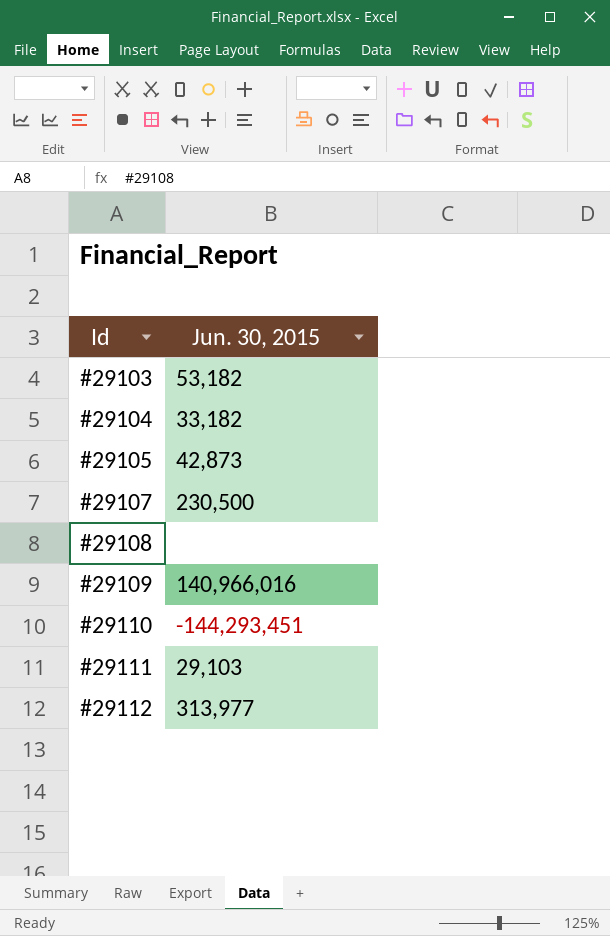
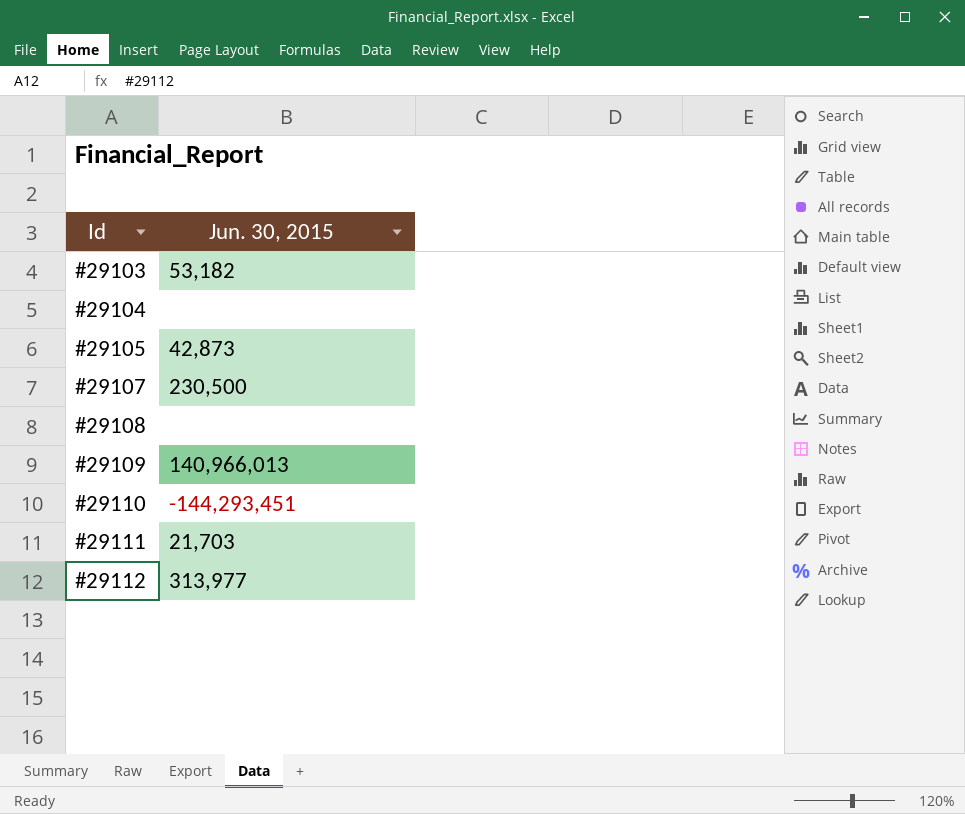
#29104 | Jun. 30, 2015: 33,182 -> none
#29109 | Jun. 30, 2015: 140,966,016 -> 140,966,013
#29111 | Jun. 30, 2015: 29,103 -> 21,703

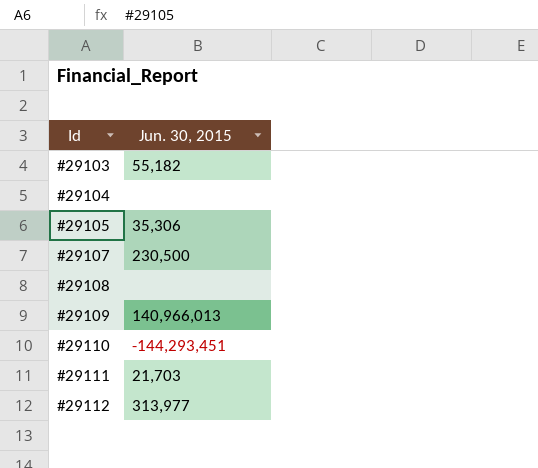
#29103 | Jun. 30, 2015: 53,182 -> 55,182
#29105 | Jun. 30, 2015: 42,873 -> 35,306

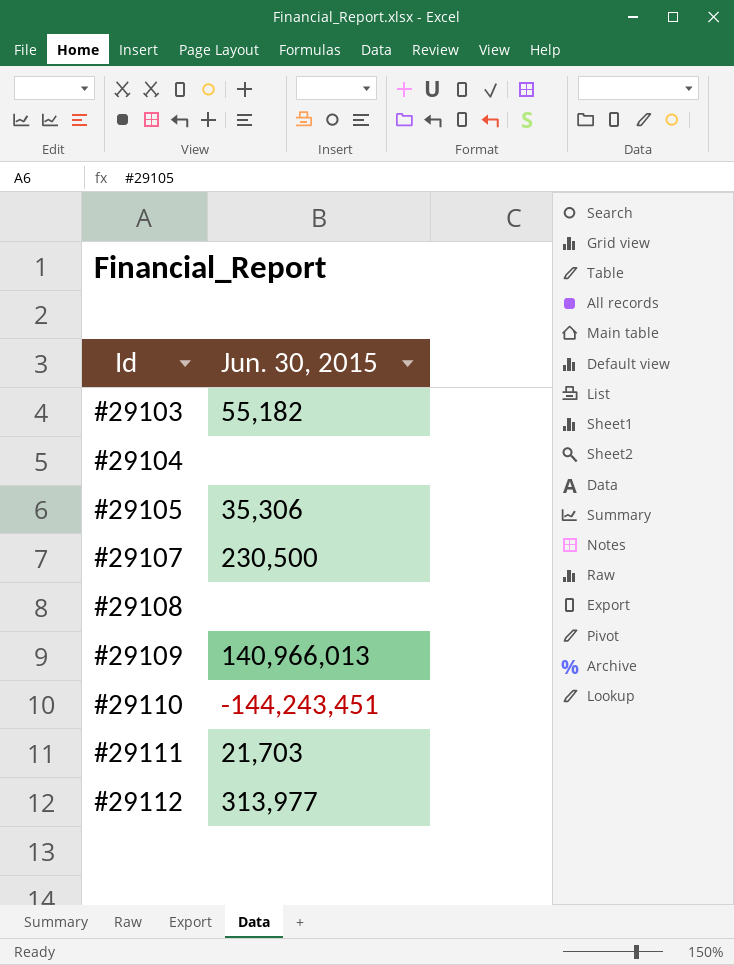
#29110 | Jun. 30, 2015: -144,293,451 -> -144,243,451

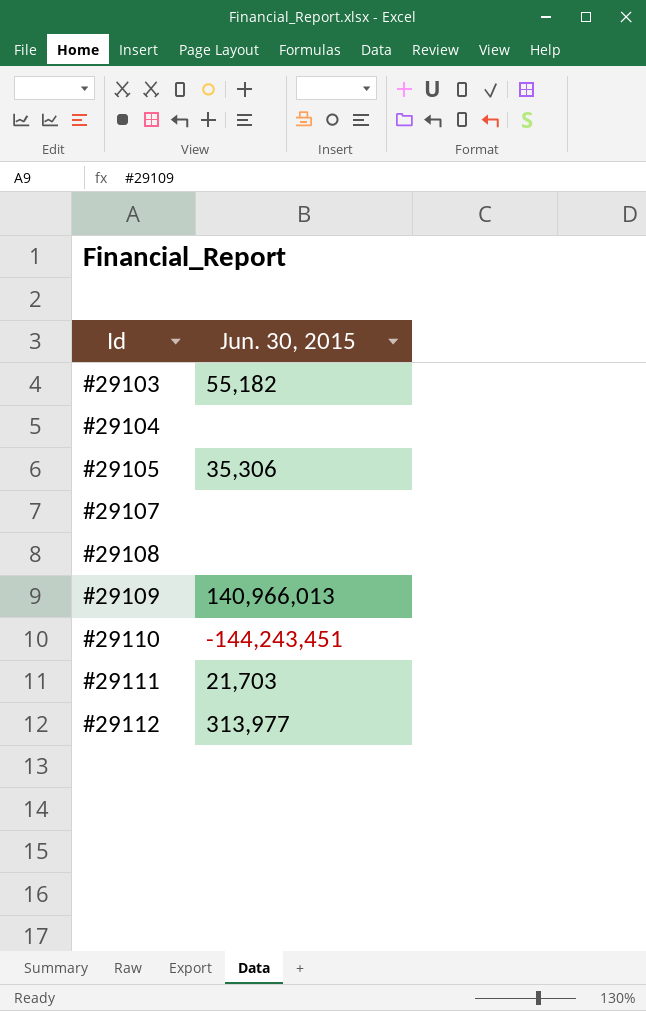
#29107 | Jun. 30, 2015: 230,500 -> none

